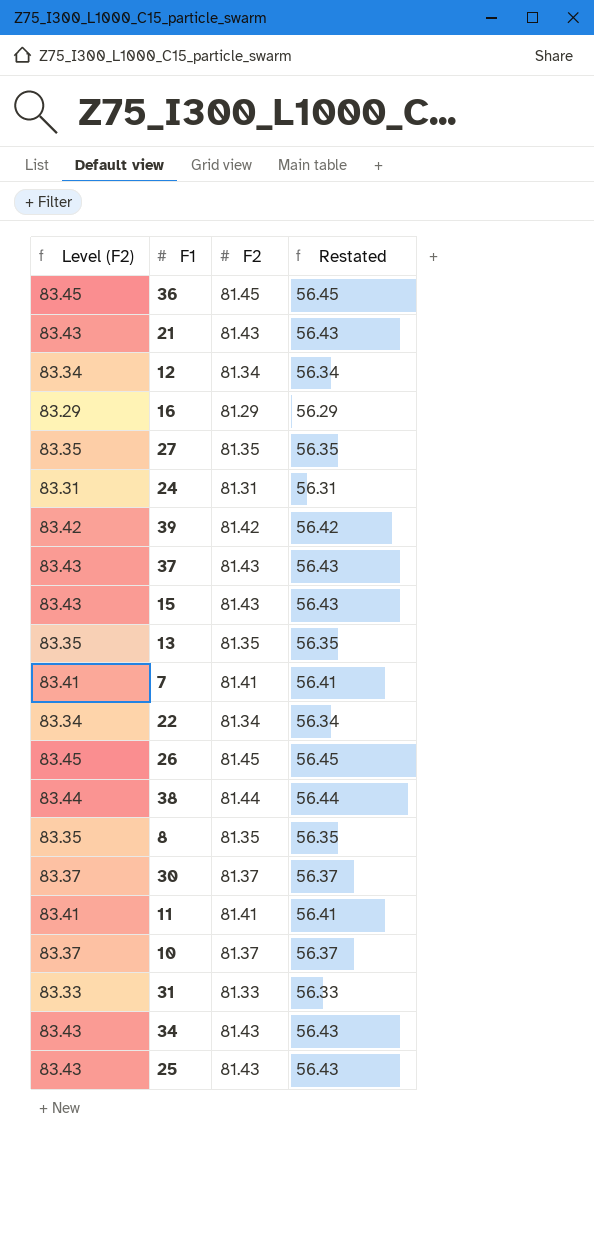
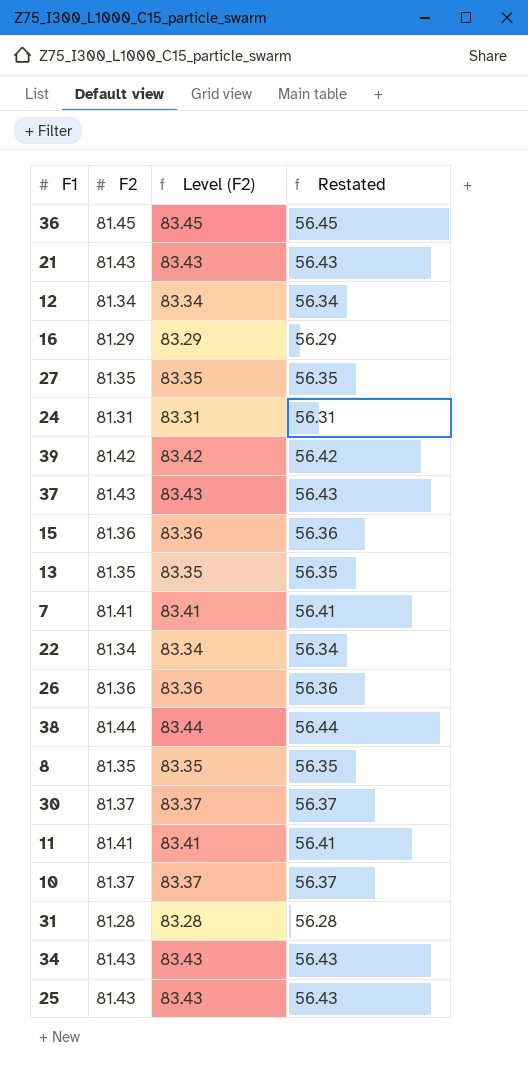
column Level (F2) | position: 1 -> 3
15 | F2: 81.43 -> 81.36
15 | Level (F2): 83.43 -> 83.36
15 | Restated: 56.43 -> 56.36
26 | F2: 81.45 -> 81.36
26 | Level (F2): 83.45 -> 83.36
26 | Restated: 56.45 -> 56.36
31 | F2: 81.33 -> 81.28
31 | Level (F2): 83.33 -> 83.28
31 | Restated: 56.33 -> 56.28

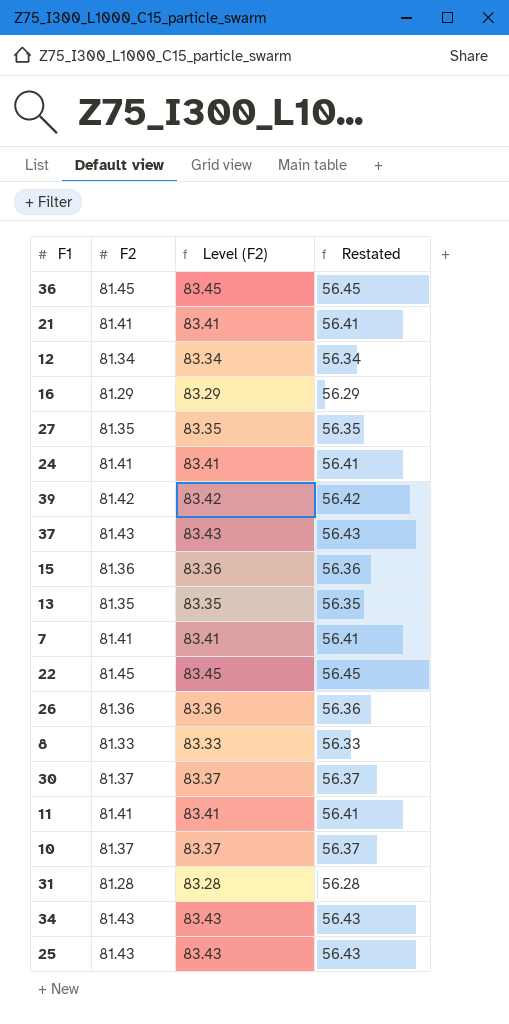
row 38: 81.44 | 83.44 | 56.44 -> none
21 | F2: 81.43 -> 81.41
21 | Level (F2): 83.43 -> 83.41
21 | Restated: 56.43 -> 56.41
24 | F2: 81.31 -> 81.41
24 | Level (F2): 83.31 -> 83.41
24 | Restated: 56.31 -> 56.41
22 | F2: 81.34 -> 81.45
22 | Level (F2): 83.34 -> 83.45
22 | Restated: 56.34 -> 56.45
8 | F2: 81.35 -> 81.33
8 | Level (F2): 83.35 -> 83.33
8 | Restated: 56.35 -> 56.33

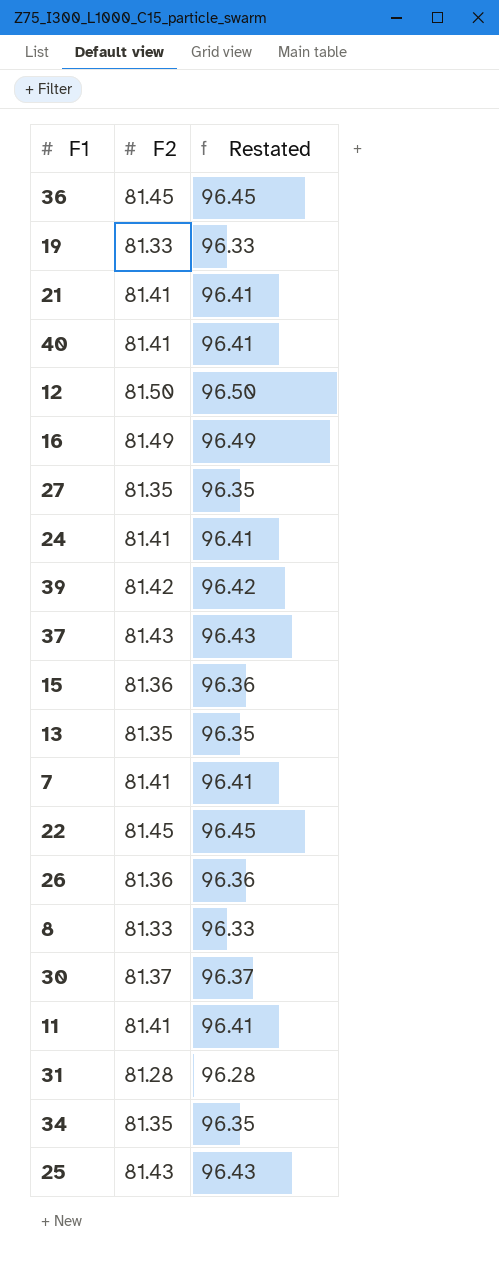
column Level (F2) | formula: [F2] + 2 -> none
column Restated | formula: [F2] - 25 -> [F2] + 15
row 10: 81.37 | 83.37 | 56.37 -> none
row 19: none -> 81.33 | 96.33
row 40: none -> 81.41 | 96.41
12 | F2: 81.34 -> 81.50
16 | F2: 81.29 -> 81.49
34 | F2: 81.43 -> 81.35

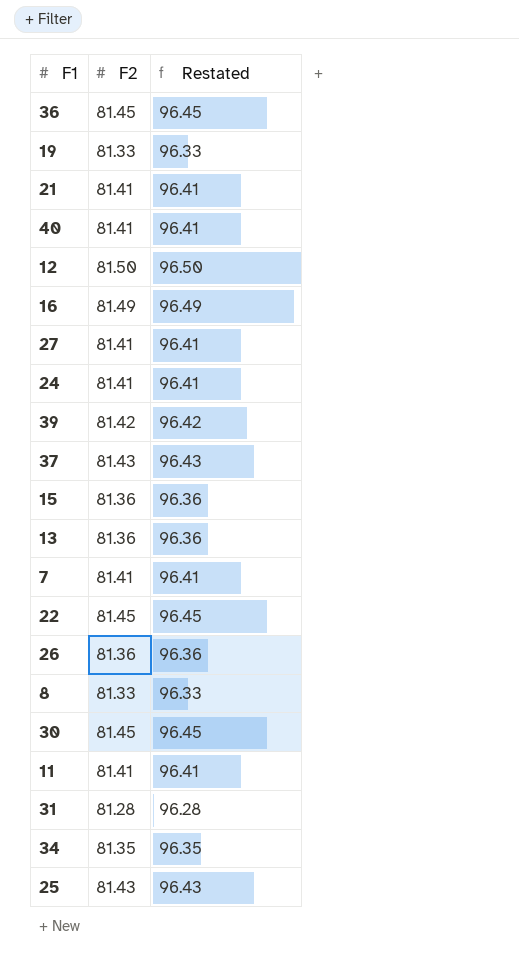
27 | F2: 81.35 -> 81.41
27 | Restated: 96.35 -> 96.41
13 | F2: 81.35 -> 81.36
13 | Restated: 96.35 -> 96.36
30 | F2: 81.37 -> 81.45
30 | Restated: 96.37 -> 96.45

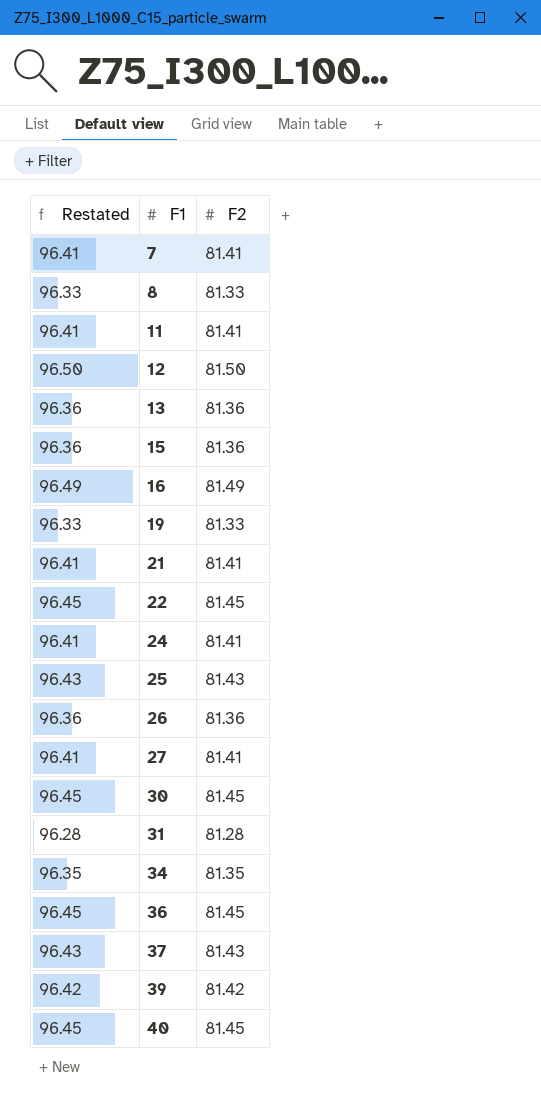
row order: none -> F1 ascending
column Restated | position: 3 -> 1
40 | Restated: 96.41 -> 96.45
40 | F2: 81.41 -> 81.45

